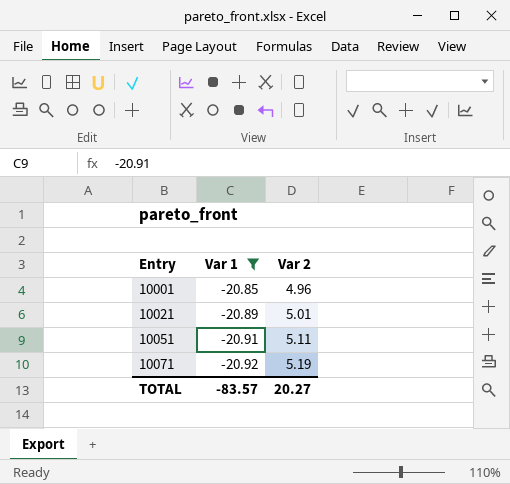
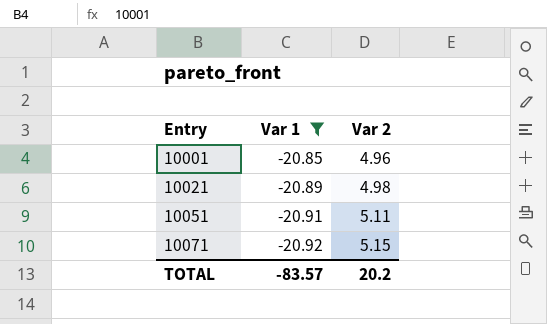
10021 | Var 2: 5.01 -> 4.98
10071 | Var 2: 5.19 -> 5.15
TOTAL | Var 2: 20.27 -> 20.2

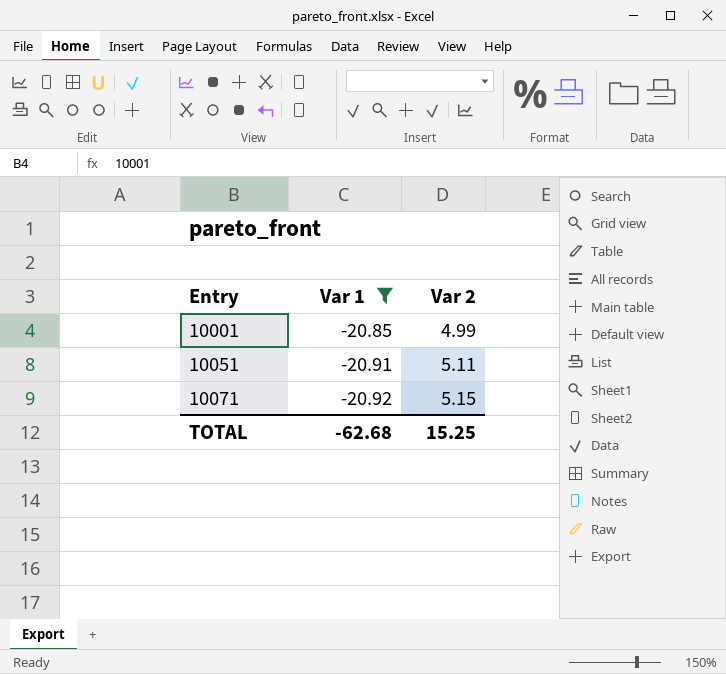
row 10021: -20.89 | 4.98 -> none
10001 | Var 2: 4.96 -> 4.99
TOTAL | Var 1: -83.57 -> -62.68
TOTAL | Var 2: 20.2 -> 15.25

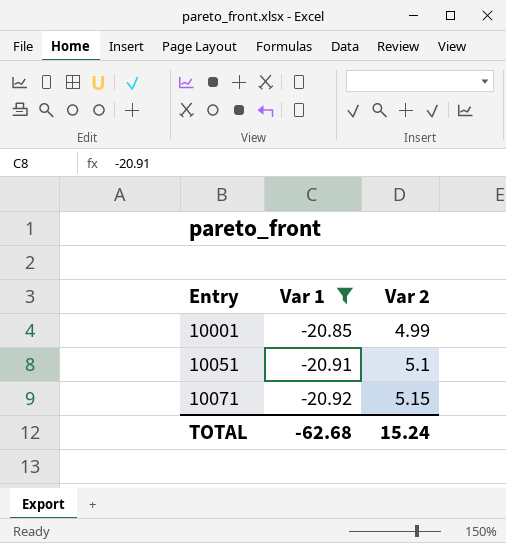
10051 | Var 2: 5.11 -> 5.1
TOTAL | Var 2: 15.25 -> 15.24

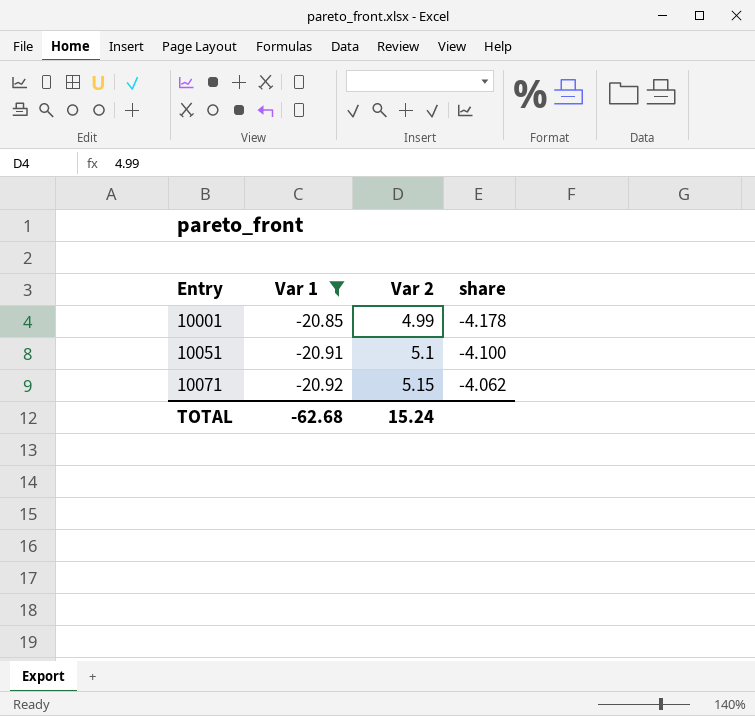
column share | formula: none -> [Var 1] / [Var 2]

